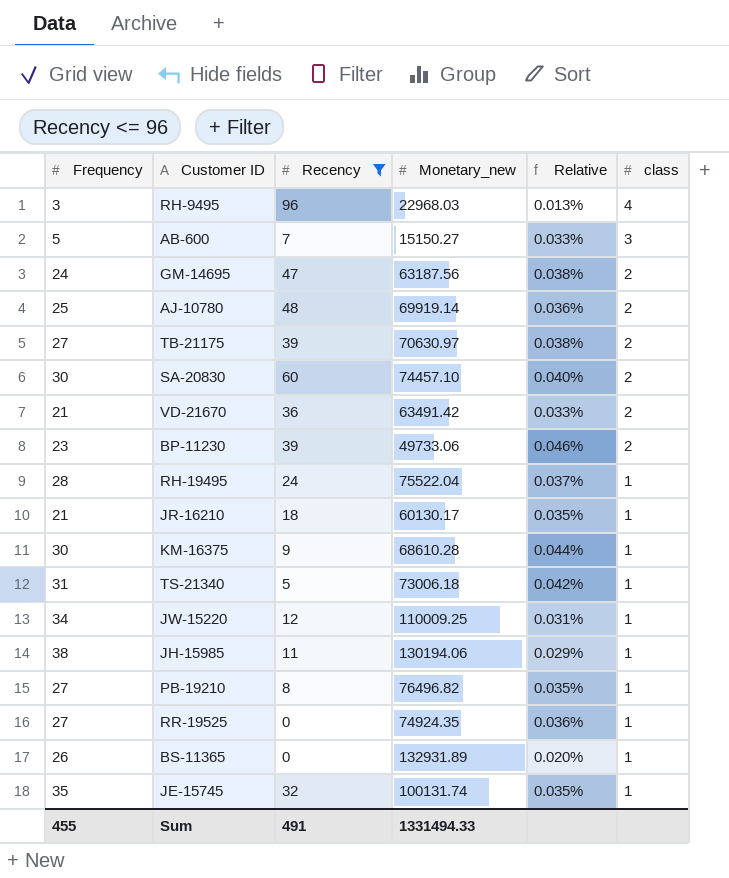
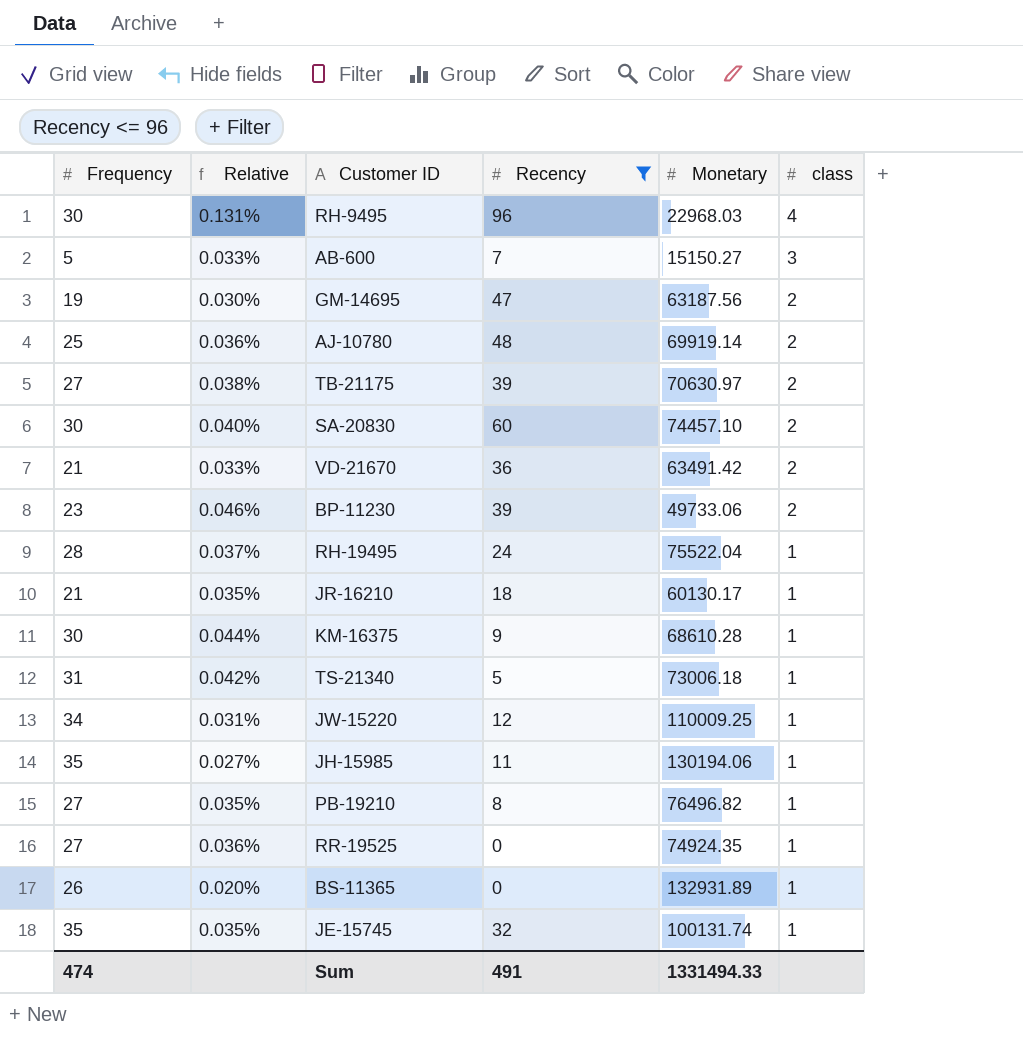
column Relative | position: 5 -> 2
column name: Monetary_new -> Monetary
RH-9495 | Frequency: 3 -> 30
RH-9495 | Relative: 0.013% -> 0.131%
GM-14695 | Frequency: 24 -> 19
GM-14695 | Relative: 0.038% -> 0.030%
JH-15985 | Frequency: 38 -> 35
JH-15985 | Relative: 0.029% -> 0.027%
Sum | Frequency: 455 -> 474

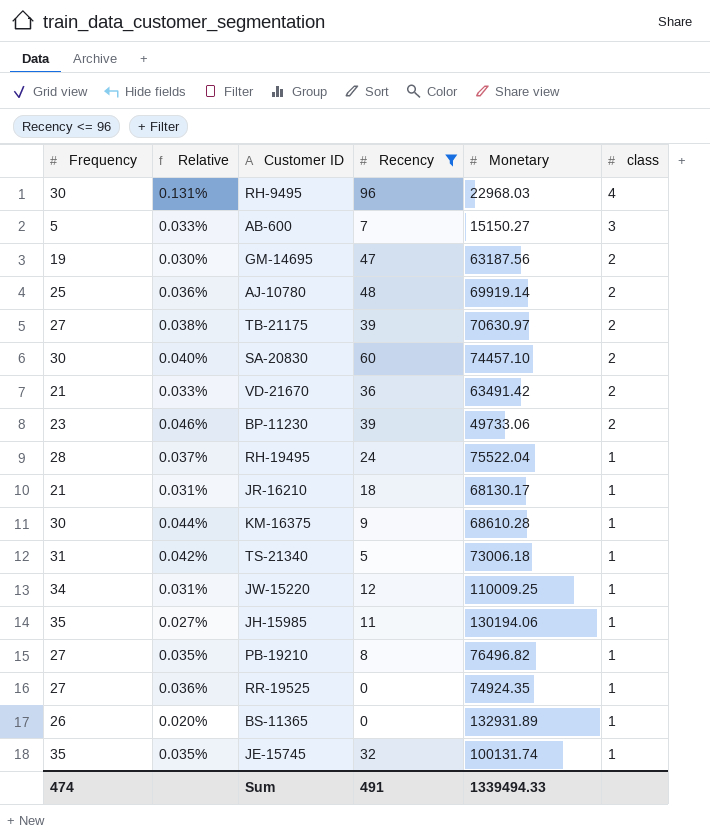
JR-16210 | Relative: 0.035% -> 0.031%
JR-16210 | Monetary: 60130.17 -> 68130.17
Sum | Monetary: 1331494.33 -> 1339494.33

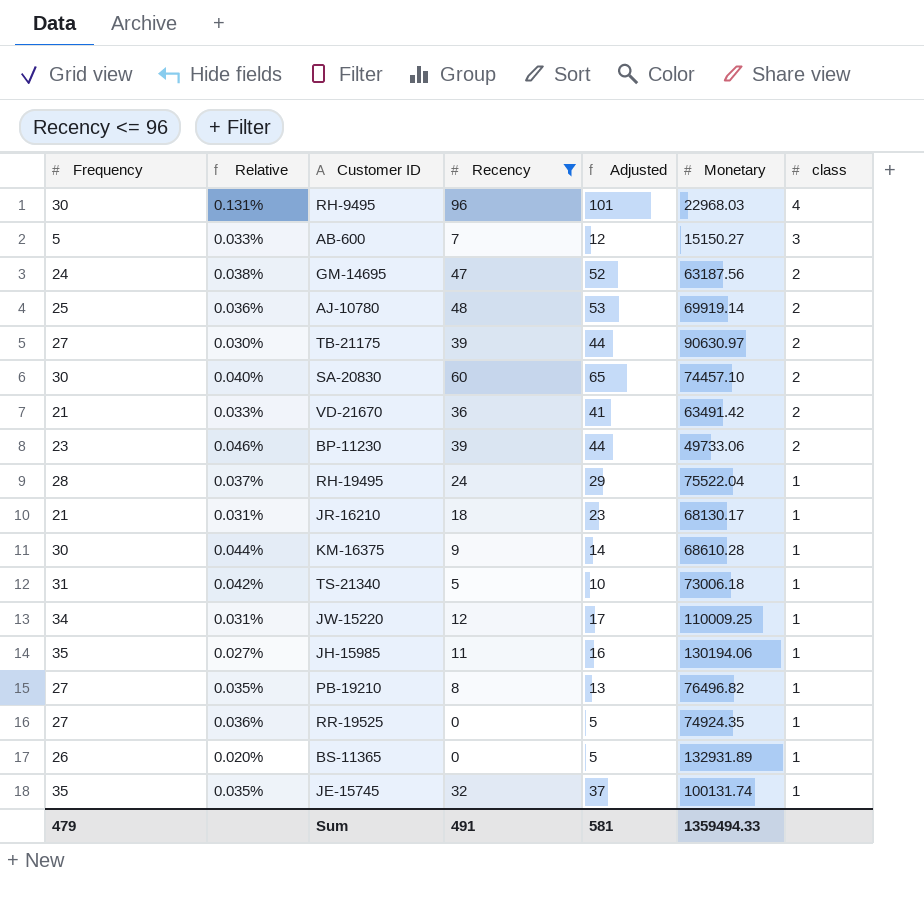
column Adjusted | formula: none -> [Recency] + 5
GM-14695 | Frequency: 19 -> 24
GM-14695 | Relative: 0.030% -> 0.038%
TB-21175 | Relative: 0.038% -> 0.030%
TB-21175 | Monetary: 70630.97 -> 90630.97
Sum | Frequency: 474 -> 479
Sum | Monetary: 1339494.33 -> 1359494.33

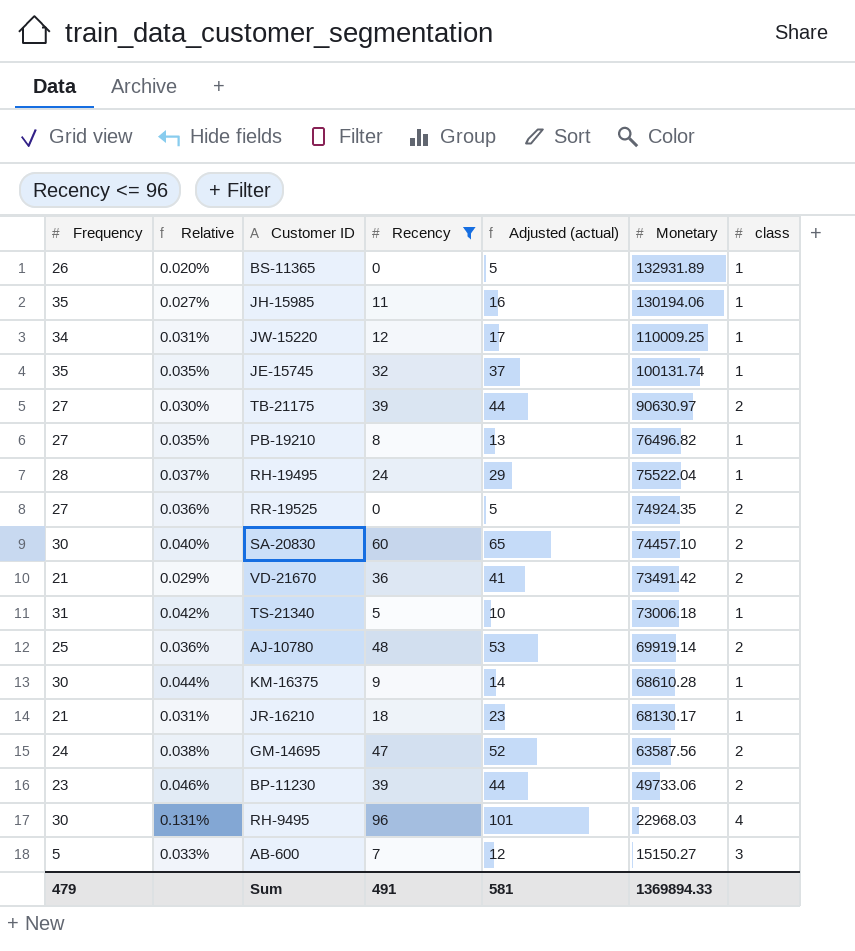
row order: class descending -> Monetary descending
column name: Adjusted -> Adjusted (actual)
RR-19525 | class: 1 -> 2
VD-21670 | Relative: 0.033% -> 0.029%
VD-21670 | Monetary: 63491.42 -> 73491.42
GM-14695 | Monetary: 63187.56 -> 63587.56
Sum | Monetary: 1359494.33 -> 1369894.33

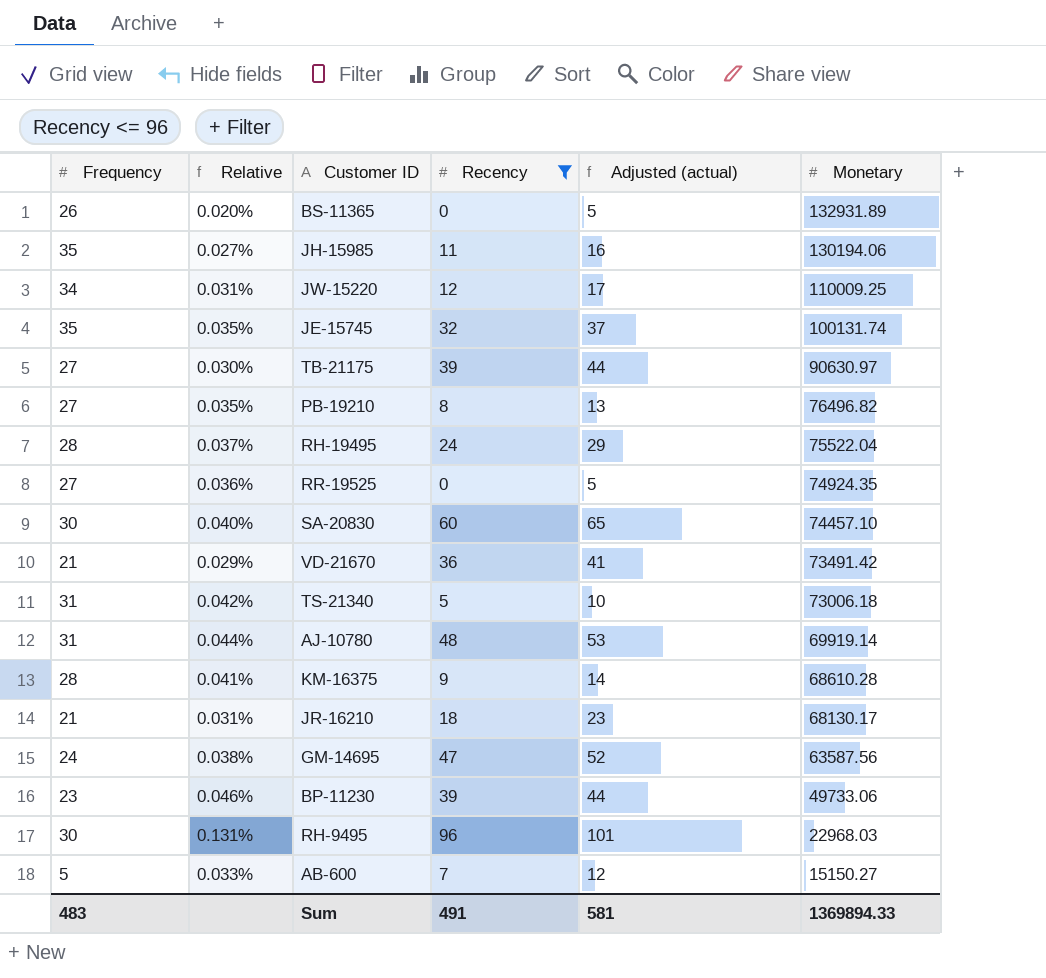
column class | position: 7 -> none
AJ-10780 | Frequency: 25 -> 31
AJ-10780 | Relative: 0.036% -> 0.044%
KM-16375 | Frequency: 30 -> 28
KM-16375 | Relative: 0.044% -> 0.041%
Sum | Frequency: 479 -> 483

